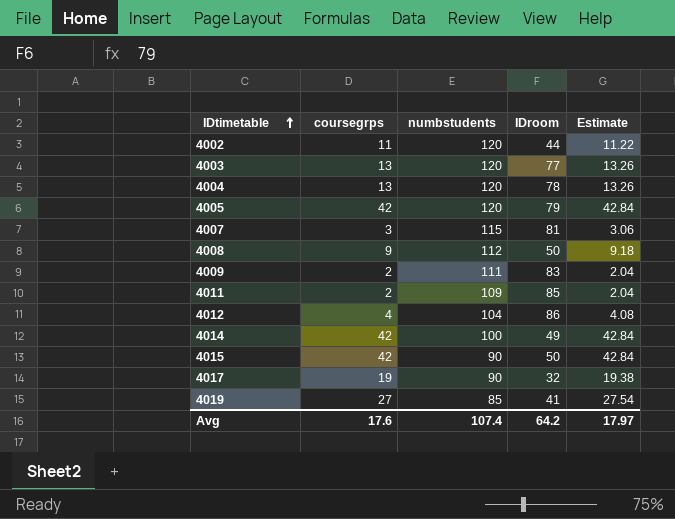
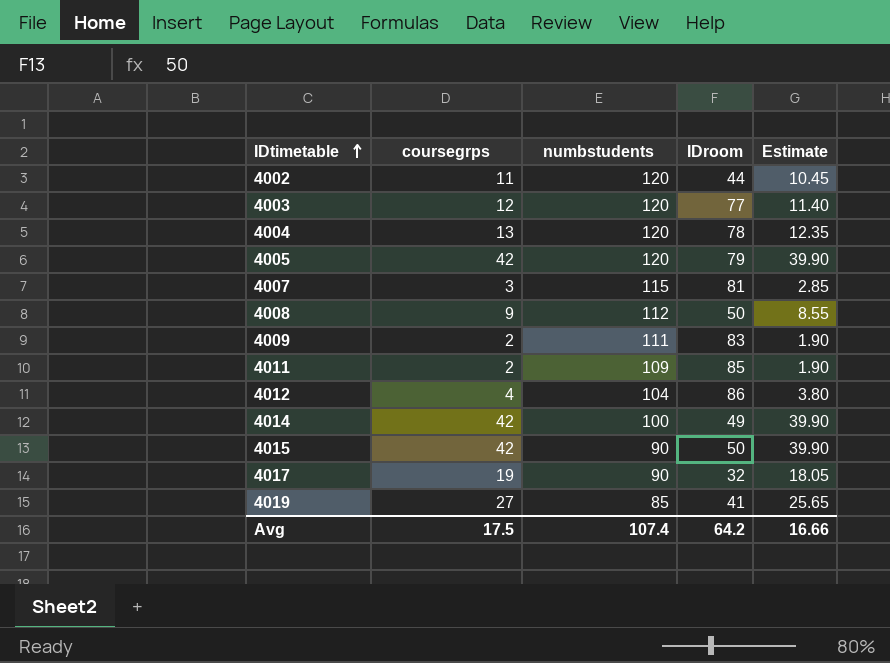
column Estimate | formula: [coursegrps] * 1.02 -> [coursegrps] * 0.95
4003 | coursegrps: 13 -> 12
Avg | coursegrps: 17.6 -> 17.5
Avg | Estimate: 17.97 -> 16.66

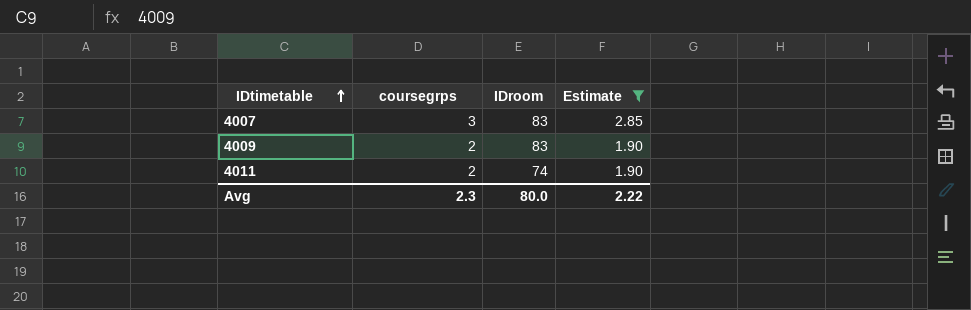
filter: none -> Estimate <= 2.85
column numbstudents | position: 3 -> none
4007 | IDroom: 81 -> 83
4011 | IDroom: 85 -> 74
Avg | coursegrps: 17.5 -> 2.3
Avg | IDroom: 64.2 -> 80.0
Avg | Estimate: 16.66 -> 2.22

